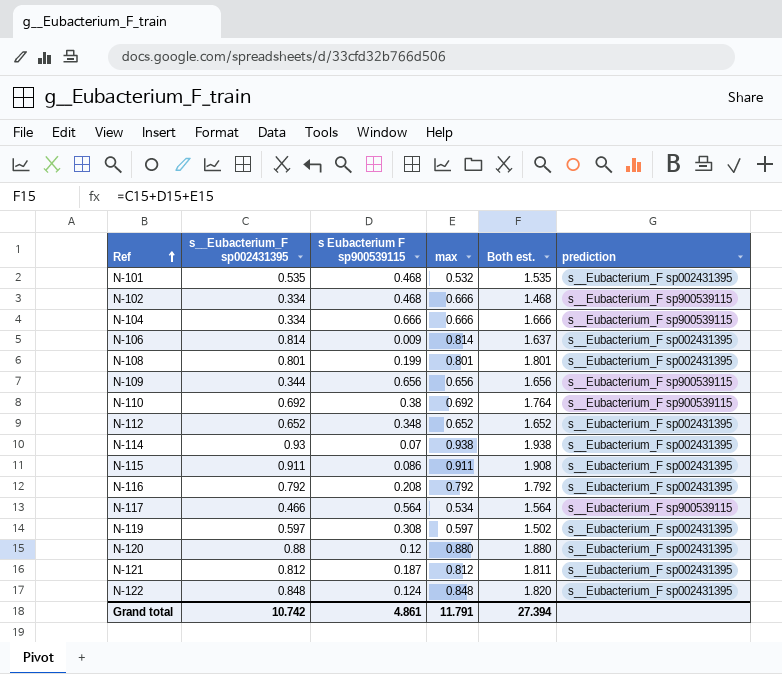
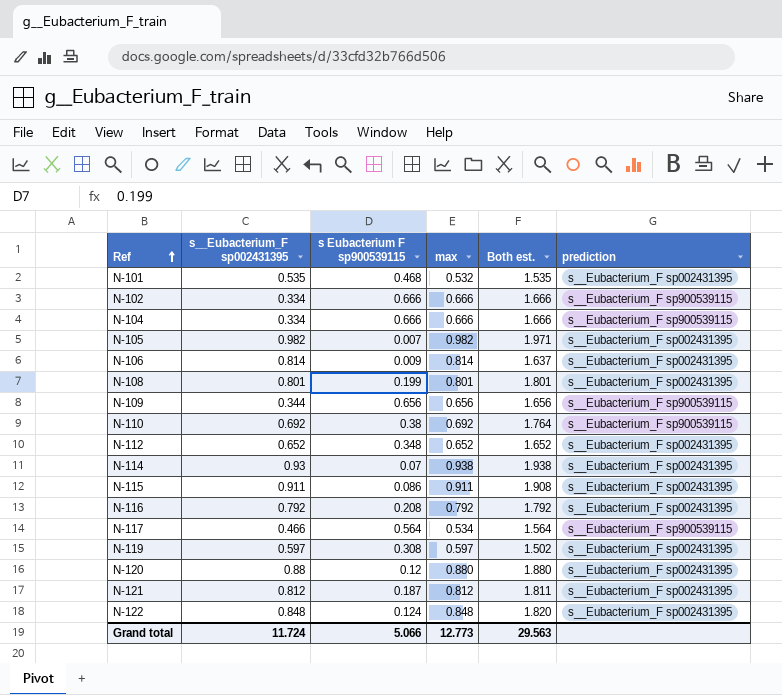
N-102 | s Eubacterium F sp900539115: 0.468 -> 0.666
N-102 | Both est.: 1.468 -> 1.666
row N-105: none -> 0.982 | 0.007 | 0.982 | 1.971 | s__Eubacterium_F sp002431395
Grand total | s__Eubacterium_F sp002431395: 10.742 -> 11.724
Grand total | s Eubacterium F sp900539115: 4.861 -> 5.066
Grand total | max: 11.791 -> 12.773
Grand total | Both est.: 27.394 -> 29.563

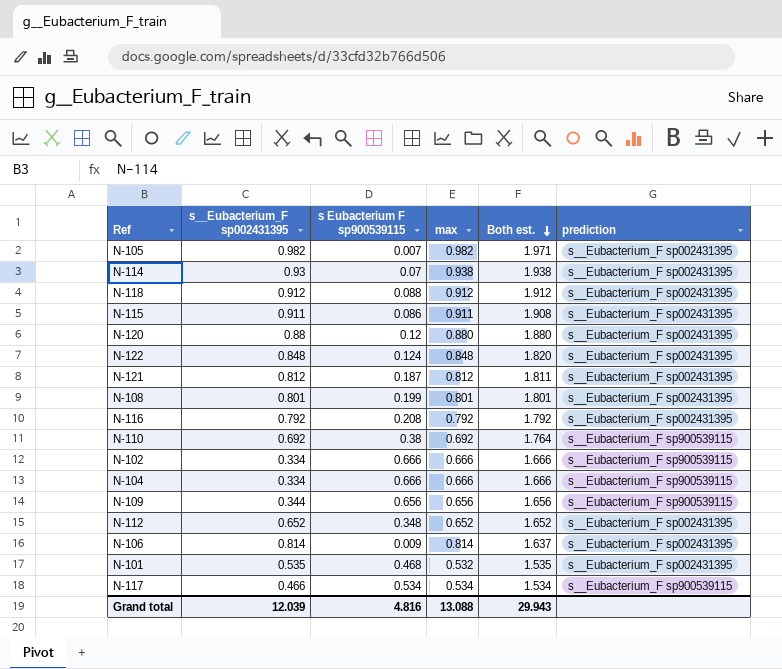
row order: Ref ascending -> Both est. descending
row N-119: 0.597 | 0.308 | 0.597 | 1.502 | s__Eubacterium_F sp002431395 -> none
row N-118: none -> 0.912 | 0.088 | 0.912 | 1.912 | s__Eubacterium_F sp002431395
N-117 | s Eubacterium F sp900539115: 0.564 -> 0.534
N-117 | Both est.: 1.564 -> 1.534
Grand total | s__Eubacterium_F sp002431395: 11.724 -> 12.039
Grand total | s Eubacterium F sp900539115: 5.066 -> 4.816
Grand total | max: 12.773 -> 13.088
Grand total | Both est.: 29.563 -> 29.943

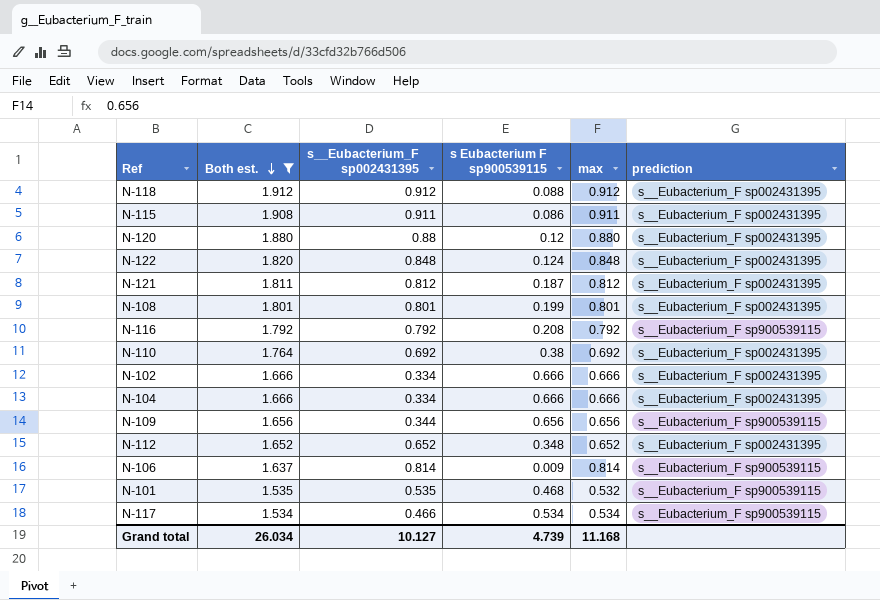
filter: none -> Both est. <= 1.912
column Both est. | position: 5 -> 2
N-116 | prediction: s__Eubacterium_F sp002431395 -> s__Eubacterium_F sp900539115
N-110 | prediction: s__Eubacterium_F sp900539115 -> s__Eubacterium_F sp002431395
N-102 | prediction: s__Eubacterium_F sp900539115 -> s__Eubacterium_F sp002431395
N-104 | prediction: s__Eubacterium_F sp900539115 -> s__Eubacterium_F sp002431395
N-106 | prediction: s__Eubacterium_F sp002431395 -> s__Eubacterium_F sp900539115
N-101 | prediction: s__Eubacterium_F sp002431395 -> s__Eubacterium_F sp900539115
Grand total | Both est.: 29.943 -> 26.034
Grand total | s__Eubacterium_F sp002431395: 12.039 -> 10.127
Grand total | s Eubacterium F sp900539115: 4.816 -> 4.739
Grand total | max: 13.088 -> 11.168

